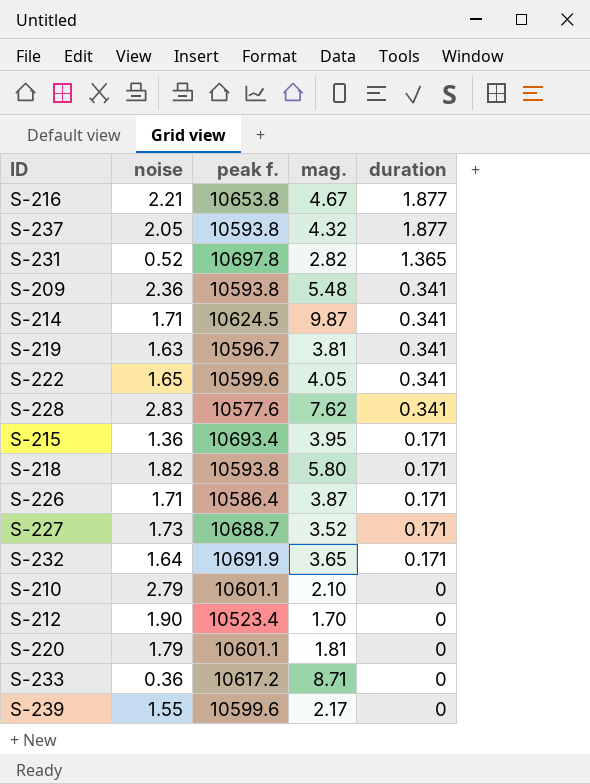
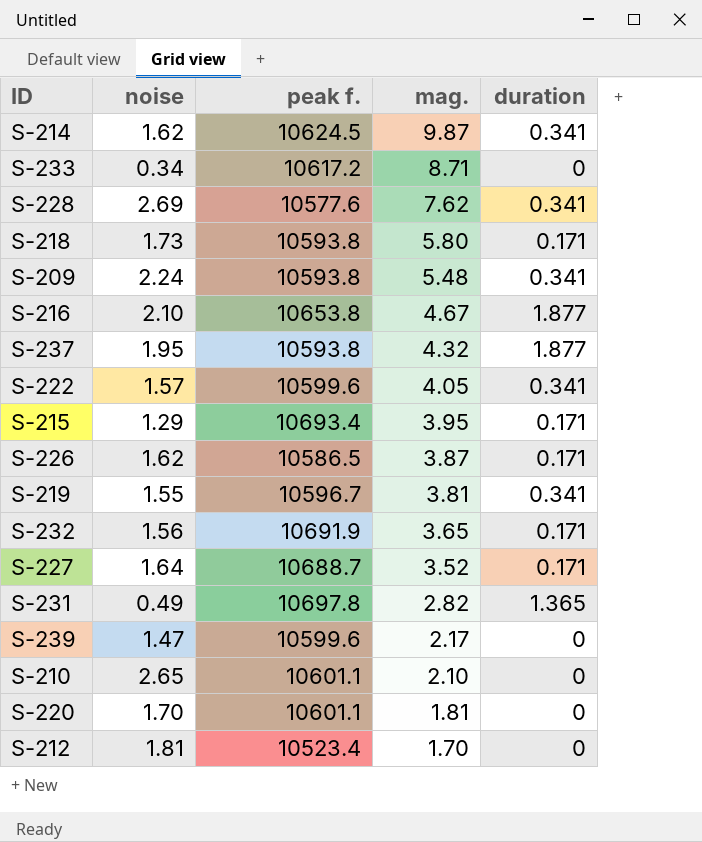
row order: duration descending -> mag. descending
S-214 | noise: 1.71 -> 1.62
S-233 | noise: 0.36 -> 0.34
S-228 | noise: 2.83 -> 2.69
S-218 | noise: 1.82 -> 1.73
S-209 | noise: 2.36 -> 2.24
S-216 | noise: 2.21 -> 2.10
S-237 | noise: 2.05 -> 1.95
S-222 | noise: 1.65 -> 1.57
S-215 | noise: 1.36 -> 1.29
S-226 | noise: 1.71 -> 1.62
S-226 | peak f.: 10586.4 -> 10586.5
S-219 | noise: 1.63 -> 1.55
S-232 | noise: 1.64 -> 1.56
S-227 | noise: 1.73 -> 1.64
S-231 | noise: 0.52 -> 0.49
S-239 | noise: 1.55 -> 1.47
S-210 | noise: 2.79 -> 2.65
S-220 | noise: 1.79 -> 1.70
S-212 | noise: 1.90 -> 1.81

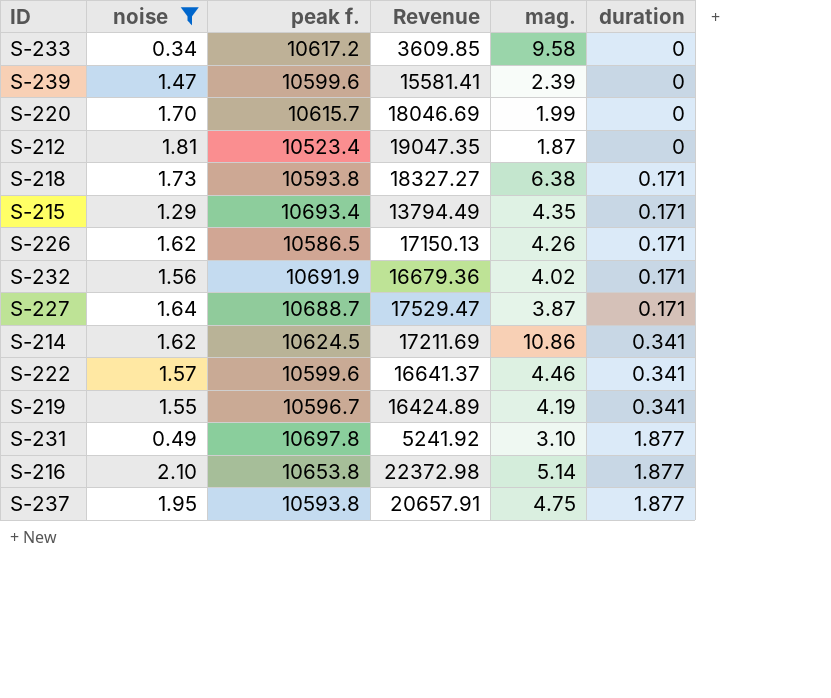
filter: none -> noise <= 2.10
row order: mag. descending -> duration ascending
column Revenue | formula: none -> [noise] * [peak f.]
S-233 | mag.: 8.71 -> 9.58
S-239 | mag.: 2.17 -> 2.39
S-220 | peak f.: 10601.1 -> 10615.7
S-220 | mag.: 1.81 -> 1.99
S-212 | mag.: 1.70 -> 1.87
S-218 | mag.: 5.80 -> 6.38
S-215 | mag.: 3.95 -> 4.35
S-226 | mag.: 3.87 -> 4.26
S-232 | mag.: 3.65 -> 4.02
S-227 | mag.: 3.52 -> 3.87
S-214 | mag.: 9.87 -> 10.86
S-222 | mag.: 4.05 -> 4.46
S-219 | mag.: 3.81 -> 4.19
S-231 | mag.: 2.82 -> 3.10
S-231 | duration: 1.365 -> 1.877
S-216 | mag.: 4.67 -> 5.14
S-237 | mag.: 4.32 -> 4.75

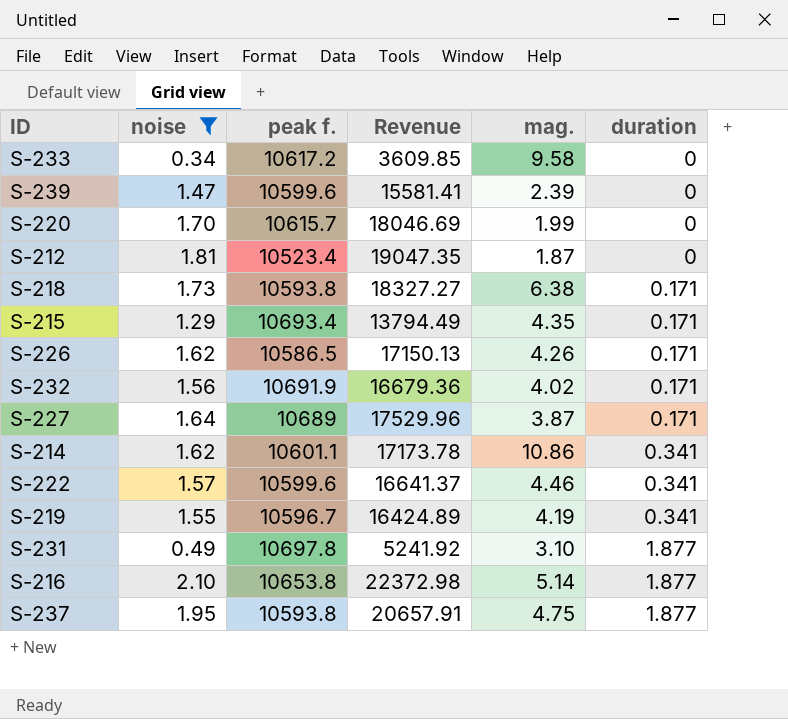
S-227 | peak f.: 10688.7 -> 10689
S-227 | Revenue: 17529.47 -> 17529.96
S-214 | peak f.: 10624.5 -> 10601.1
S-214 | Revenue: 17211.69 -> 17173.78

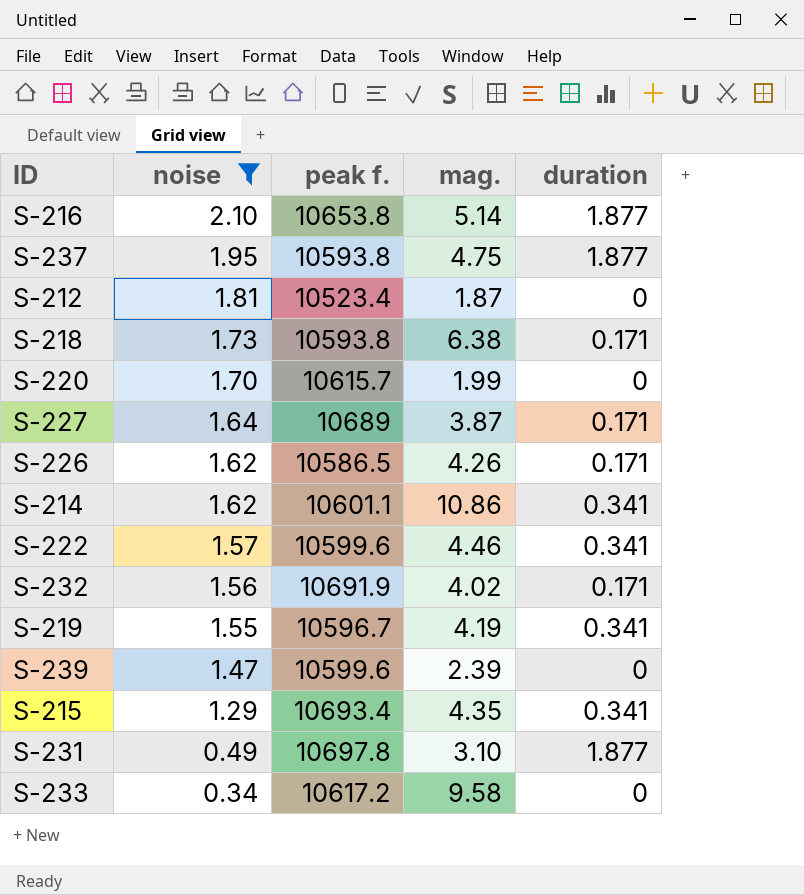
row order: duration ascending -> noise descending
column Revenue | formula: [noise] * [peak f.] -> none
S-215 | duration: 0.171 -> 0.341

